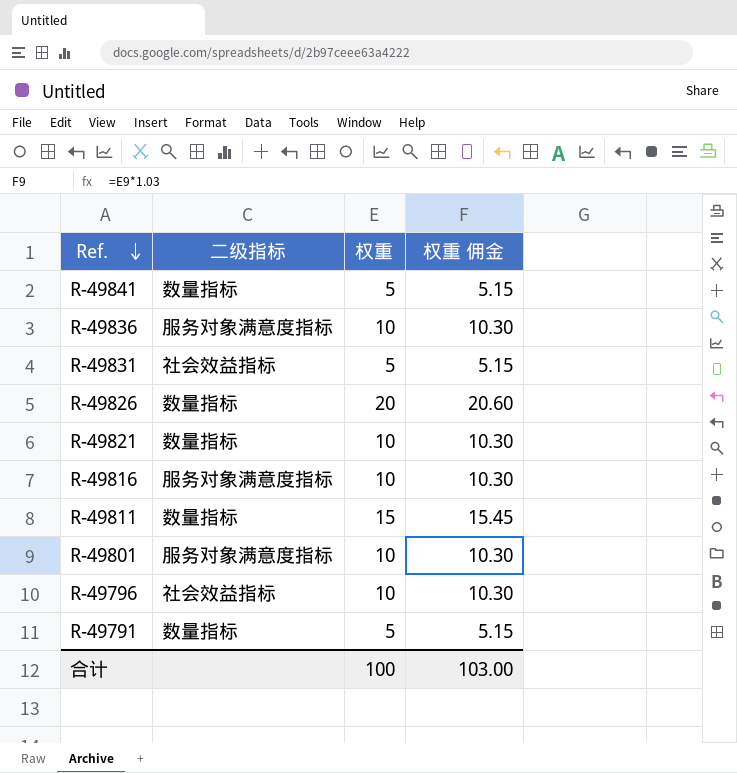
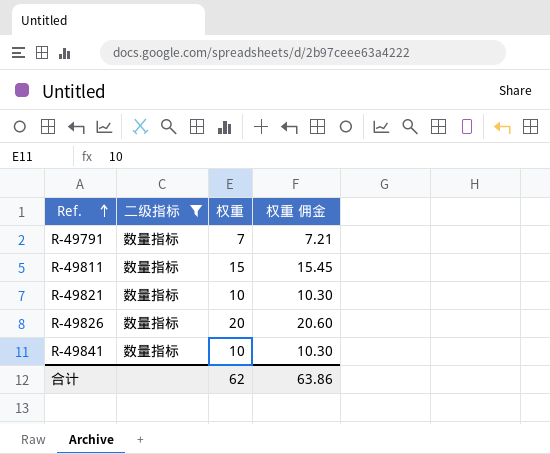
filter: none -> 二级指标 = 数量指标
row order: Ref. descending -> Ref. ascending
R-49791 | 权重: 5 -> 7
R-49791 | 权重 佣金: 5.15 -> 7.21
R-49841 | 权重: 5 -> 10
R-49841 | 权重 佣金: 5.15 -> 10.30
合计 | 权重: 100 -> 62
合计 | 权重 佣金: 103.00 -> 63.86

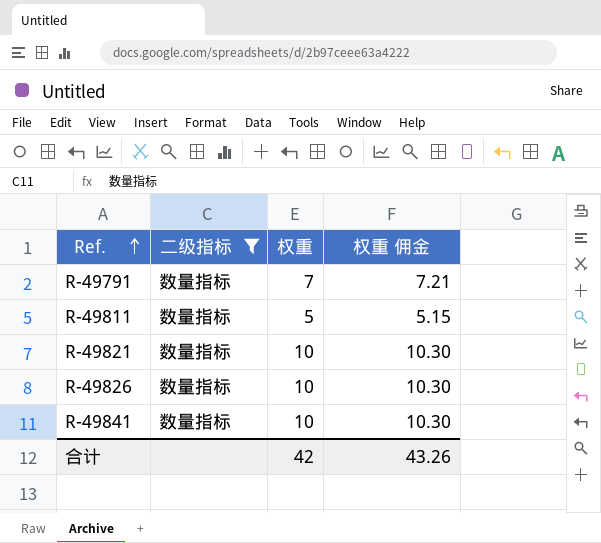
R-49811 | 权重: 15 -> 5
R-49811 | 权重 佣金: 15.45 -> 5.15
R-49826 | 权重: 20 -> 10
R-49826 | 权重 佣金: 20.60 -> 10.30
合计 | 权重: 62 -> 42
合计 | 权重 佣金: 63.86 -> 43.26

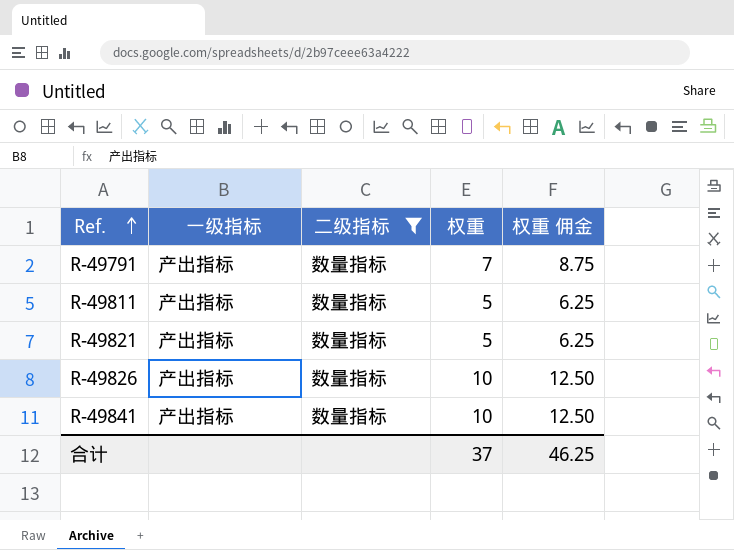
column 一级指标 | position: none -> 2
column 权重 佣金 | formula: [权重] * 1.03 -> [权重] * 1.25
R-49821 | 权重: 10 -> 5
合计 | 权重: 42 -> 37
合计 | 权重 佣金: 43.26 -> 46.25

